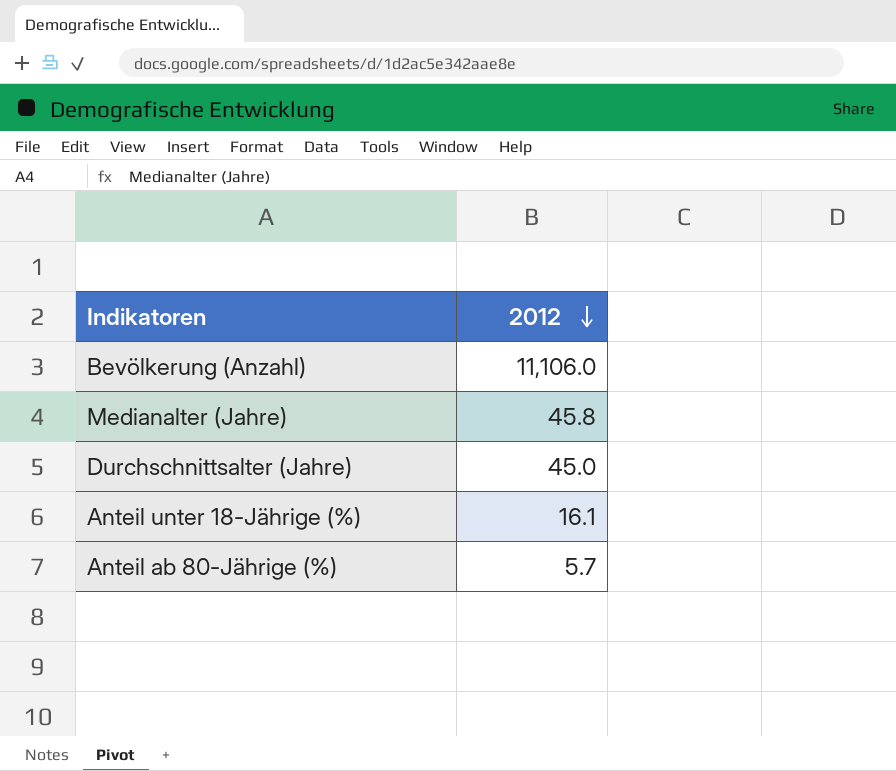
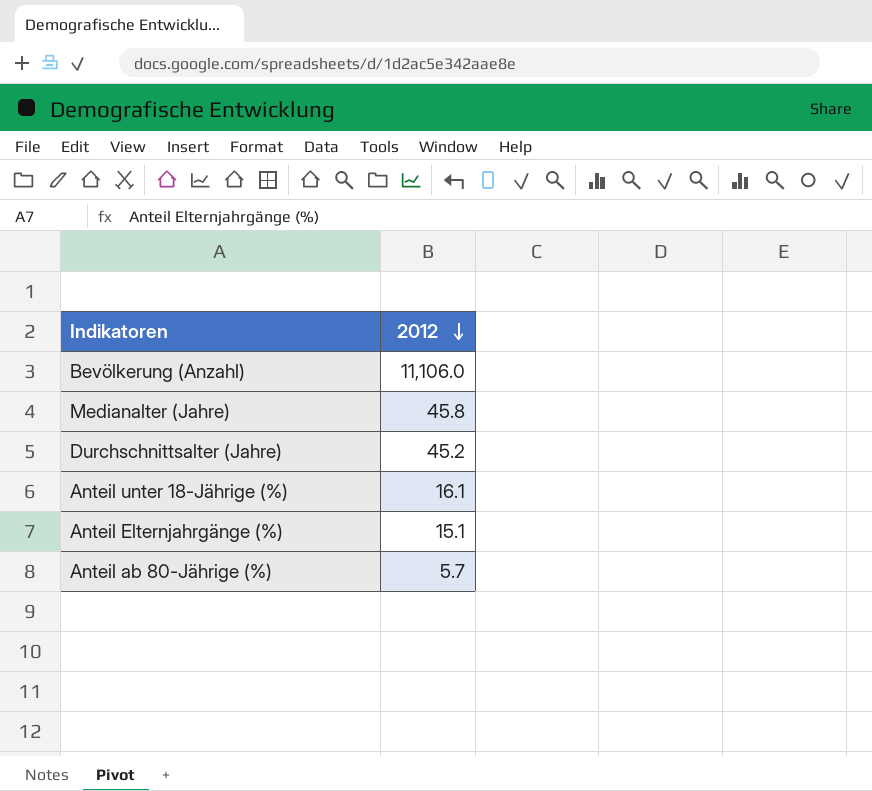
Durchschnittsalter (Jahre) | 2012: 45.0 -> 45.2
row Anteil Elternjahrgänge (%): none -> 15.1

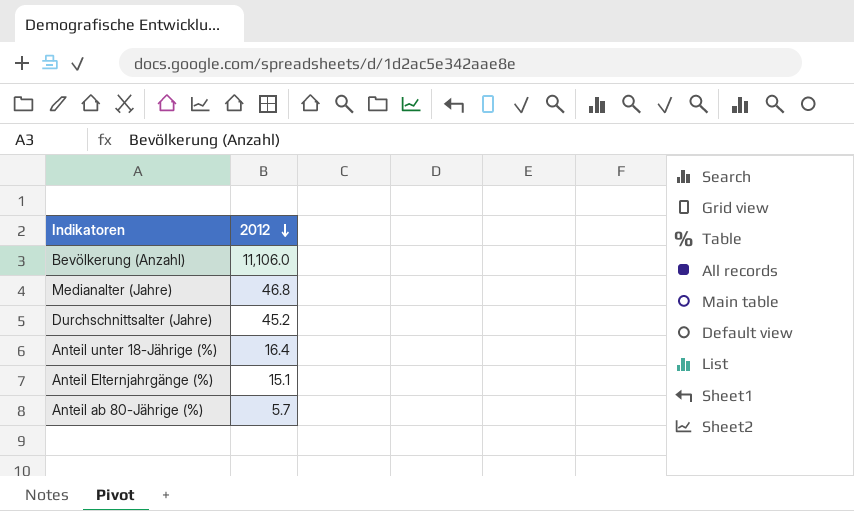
Medianalter (Jahre) | 2012: 45.8 -> 46.8
Anteil unter 18-Jährige (%) | 2012: 16.1 -> 16.4

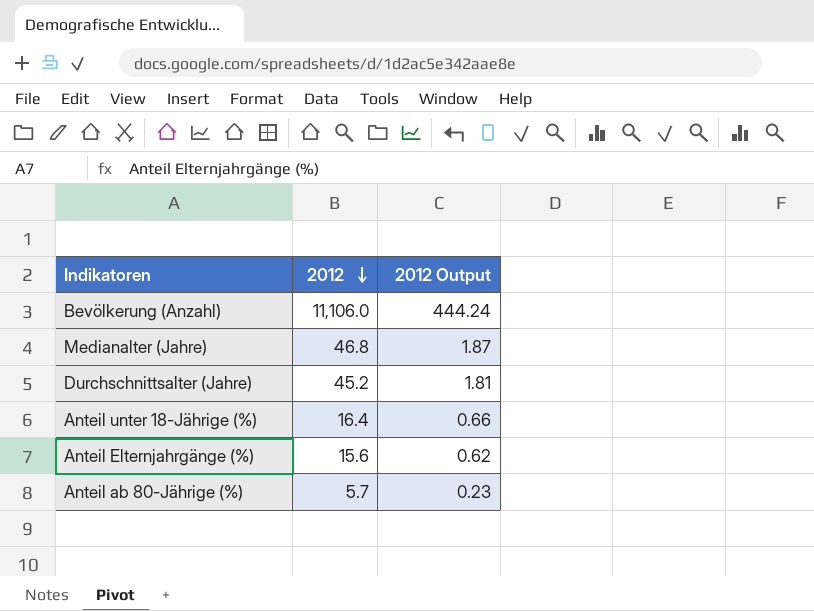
column 2012 Output | formula: none -> [2012] * 0.04
Anteil Elternjahrgänge (%) | 2012: 15.1 -> 15.6

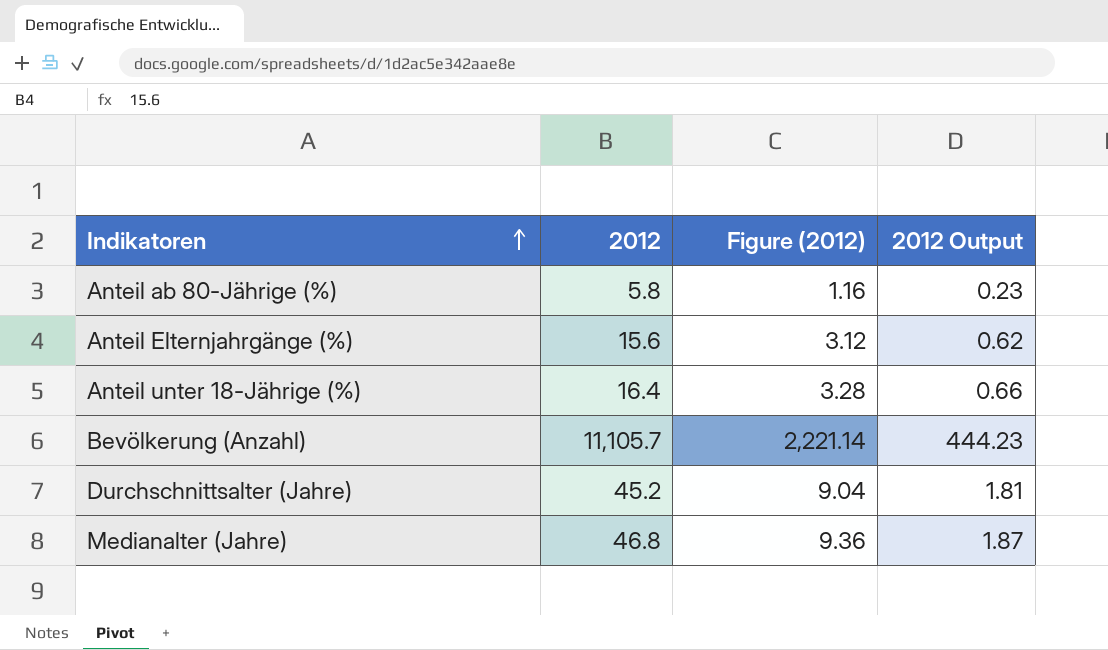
row order: 2012 descending -> Indikatoren ascending
column Figure (2012) | formula: none -> [2012] * 0.2
Anteil ab 80-Jährige (%) | 2012: 5.7 -> 5.8
Bevölkerung (Anzahl) | 2012: 11,106.0 -> 11,105.7
Bevölkerung (Anzahl) | 2012 Output: 444.24 -> 444.23

